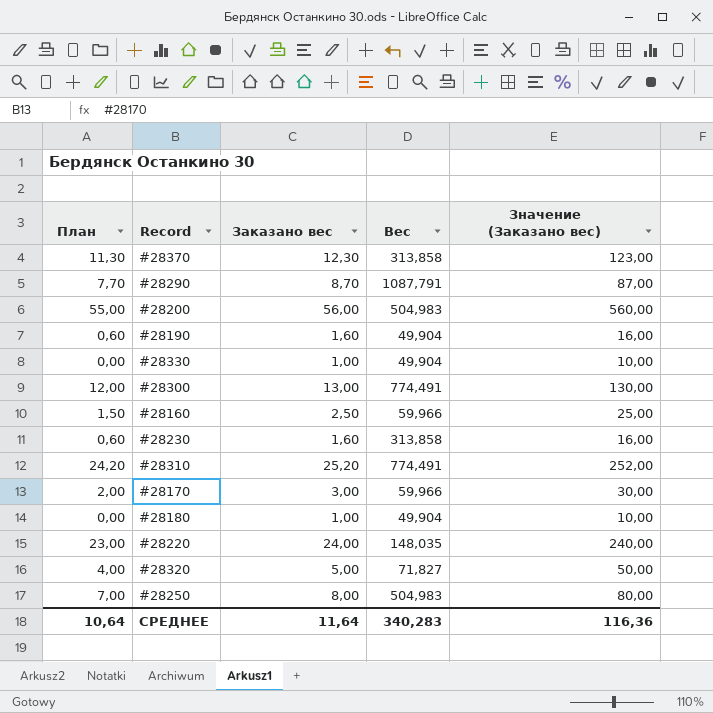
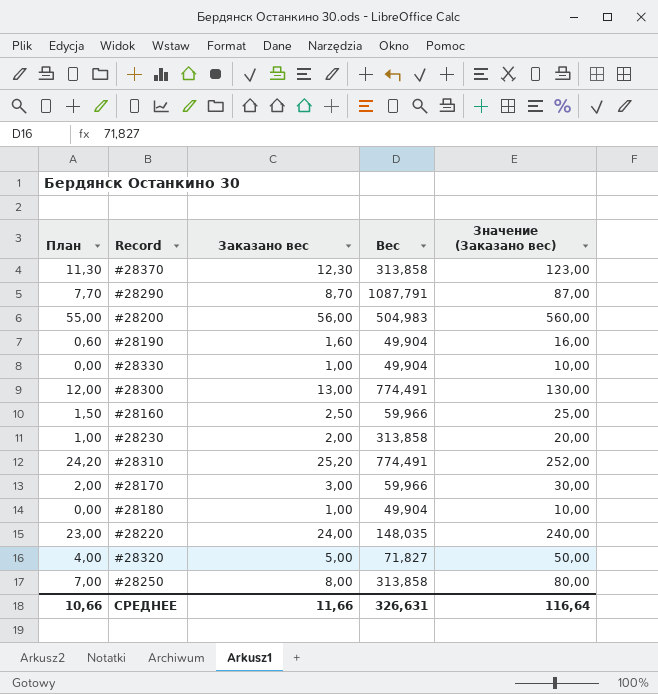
#28230 | План: 0,60 -> 1,00
#28230 | Заказано вес: 1,60 -> 2,00
#28230 | Значение (Заказано вес): 16,00 -> 20,00
#28250 | Вес: 504,983 -> 313,858
СРЕДНЕЕ | План: 10,64 -> 10,66
СРЕДНЕЕ | Заказано вес: 11,64 -> 11,66
СРЕДНЕЕ | Вес: 340,283 -> 326,631
СРЕДНЕЕ | Значение (Заказано вес): 116,36 -> 116,64

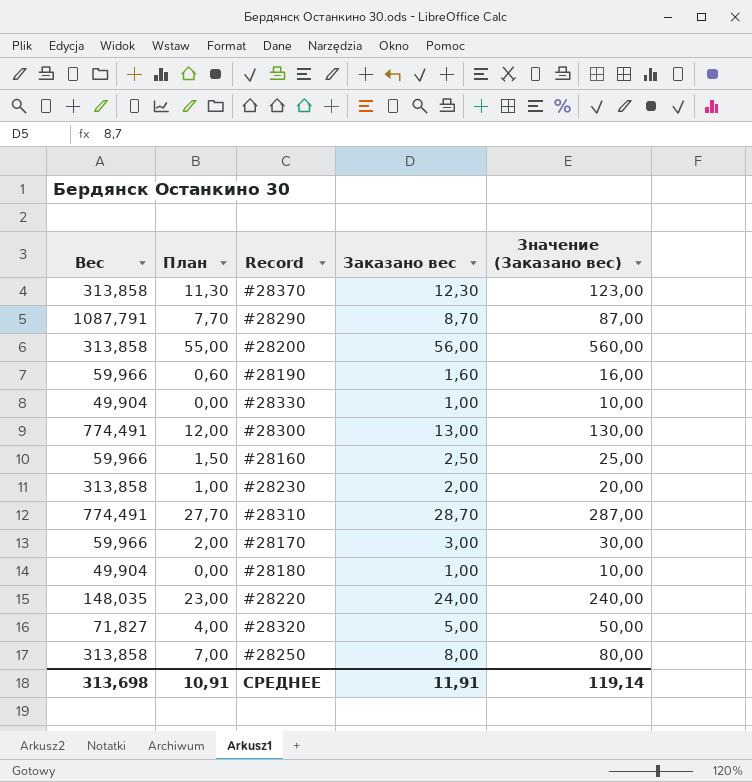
column Вес | position: 4 -> 1
#28200 | Вес: 504,983 -> 313,858
#28190 | Вес: 49,904 -> 59,966
#28310 | План: 24,20 -> 27,70
#28310 | Заказано вес: 25,20 -> 28,70
#28310 | Значение (Заказано вес): 252,00 -> 287,00
СРЕДНЕЕ | Вес: 326,631 -> 313,698
СРЕДНЕЕ | План: 10,66 -> 10,91
СРЕДНЕЕ | Заказано вес: 11,66 -> 11,91
СРЕДНЕЕ | Значение (Заказано вес): 116,64 -> 119,14

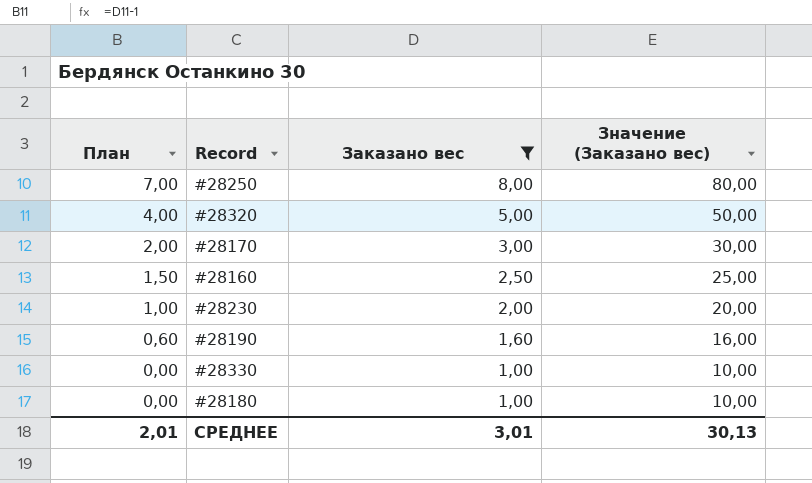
filter: none -> Заказано вес <= 8,00
row order: none -> План descending
column Вес | position: 1 -> none
СРЕДНЕЕ | План: 10,91 -> 2,01
СРЕДНЕЕ | Заказано вес: 11,91 -> 3,01
СРЕДНЕЕ | Значение (Заказано вес): 119,14 -> 30,13

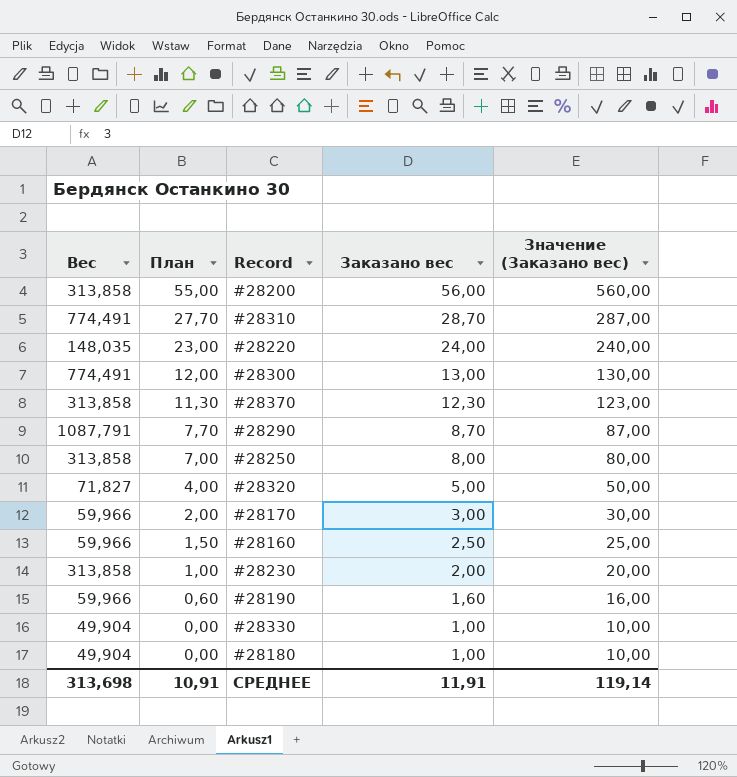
filter: Заказано вес <= 8,00 -> none
column Вес | position: none -> 1
СРЕДНЕЕ | План: 2,01 -> 10,91
СРЕДНЕЕ | Заказано вес: 3,01 -> 11,91
СРЕДНЕЕ | Значение (Заказано вес): 30,13 -> 119,14

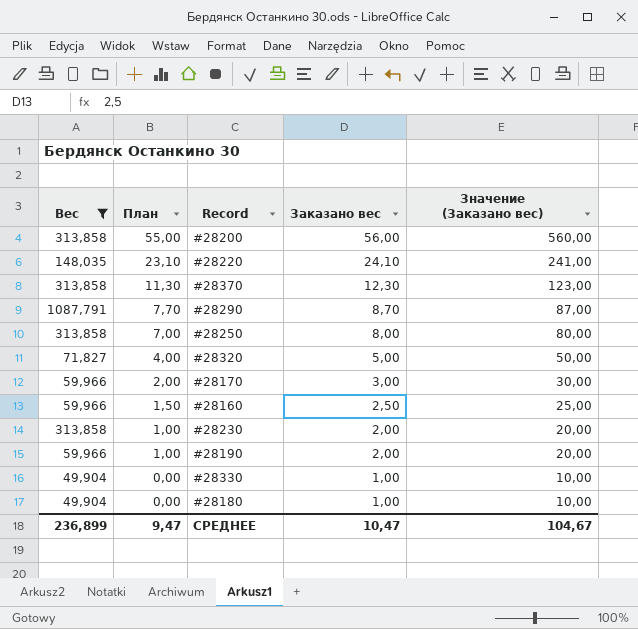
filter: none -> Вес != 774,491
#28220 | План: 23,00 -> 23,10
#28220 | Заказано вес: 24,00 -> 24,10
#28220 | Значение (Заказано вес): 240,00 -> 241,00
#28190 | План: 0,60 -> 1,00
#28190 | Заказано вес: 1,60 -> 2,00
#28190 | Значение (Заказано вес): 16,00 -> 20,00
СРЕДНЕЕ | Вес: 313,698 -> 236,899
СРЕДНЕЕ | План: 10,91 -> 9,47
СРЕДНЕЕ | Заказано вес: 11,91 -> 10,47
СРЕДНЕЕ | Значение (Заказано вес): 119,14 -> 104,67

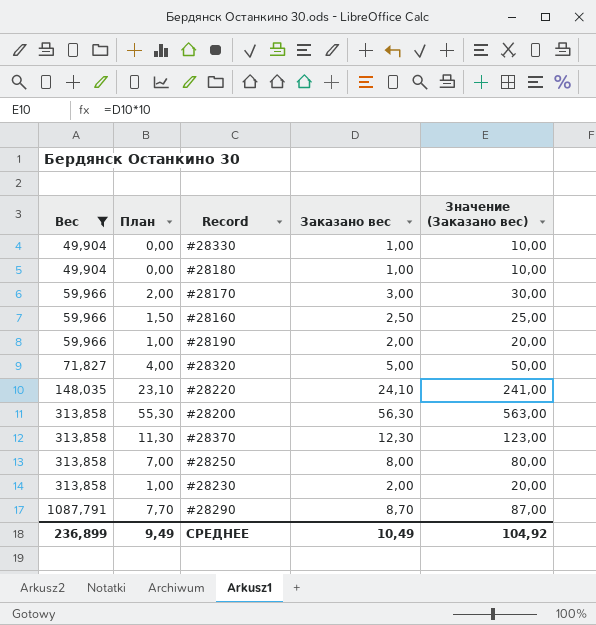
row order: План descending -> Вес ascending
#28200 | План: 55,00 -> 55,30
#28200 | Заказано вес: 56,00 -> 56,30
#28200 | Значение (Заказано вес): 560,00 -> 563,00
СРЕДНЕЕ | План: 9,47 -> 9,49
СРЕДНЕЕ | Заказано вес: 10,47 -> 10,49
СРЕДНЕЕ | Значение (Заказано вес): 104,67 -> 104,92

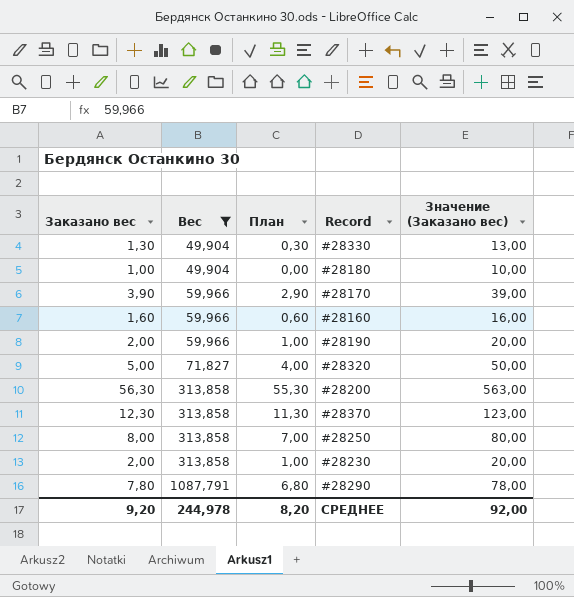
column Заказано вес | position: 4 -> 1
row #28220: 148,035 | 23,10 | 24,10 | 241,00 -> none
#28330 | Заказано вес: 1,00 -> 1,30
#28330 | План: 0,00 -> 0,30
#28330 | Значение (Заказано вес): 10,00 -> 13,00
#28170 | Заказано вес: 3,00 -> 3,90
#28170 | План: 2,00 -> 2,90
#28170 | Значение (Заказано вес): 30,00 -> 39,00
#28160 | Заказано вес: 2,50 -> 1,60
#28160 | План: 1,50 -> 0,60
#28160 | Значение (Заказано вес): 25,00 -> 16,00
#28290 | Заказано вес: 8,70 -> 7,80
#28290 | План: 7,70 -> 6,80
#28290 | Значение (Заказано вес): 87,00 -> 78,00
СРЕДНЕЕ | Заказано вес: 10,49 -> 9,20
СРЕДНЕЕ | Вес: 236,899 -> 244,978
СРЕДНЕЕ | План: 9,49 -> 8,20
СРЕДНЕЕ | Значение (Заказано вес): 104,92 -> 92,00

